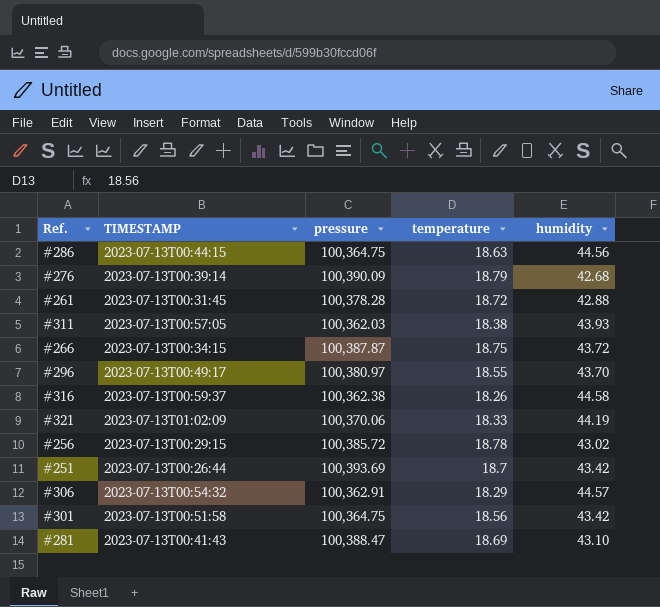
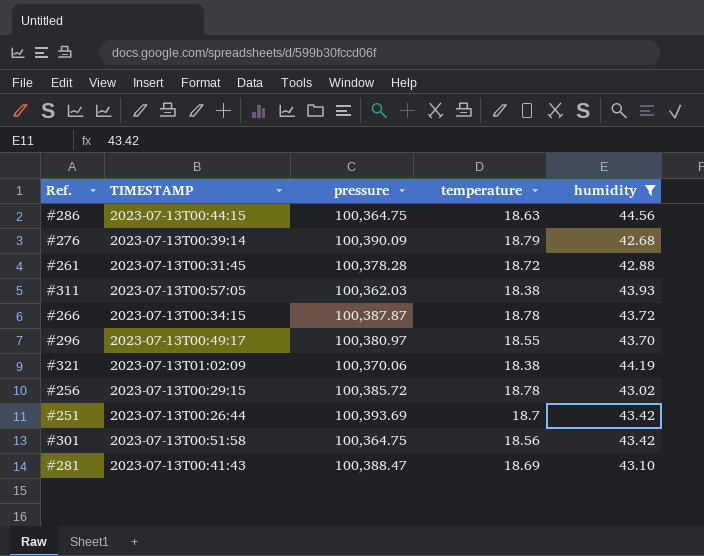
filter: none -> humidity <= 44.56
#266 | temperature: 18.75 -> 18.78
#321 | temperature: 18.33 -> 18.38

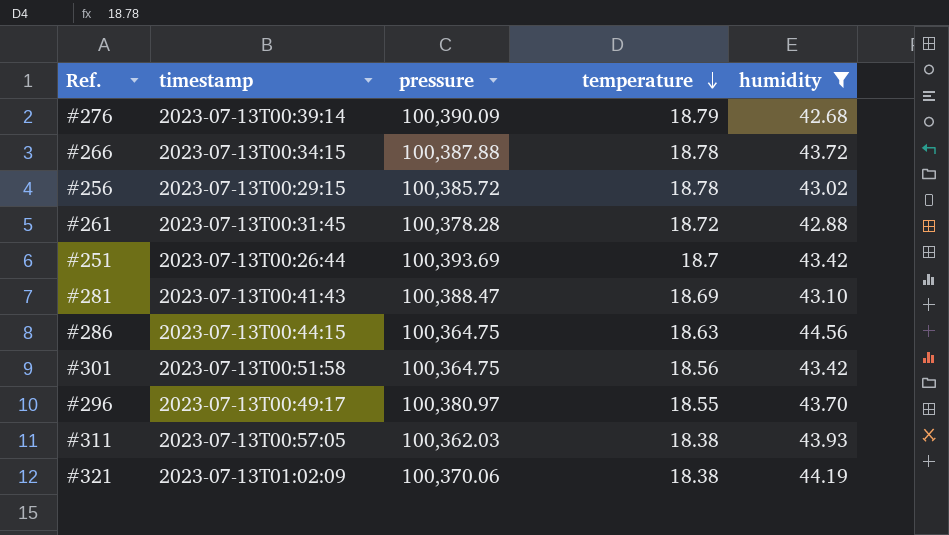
row order: none -> temperature descending
column name: TIMESTAMP -> timestamp
#266 | pressure: 100,387.87 -> 100,387.88

